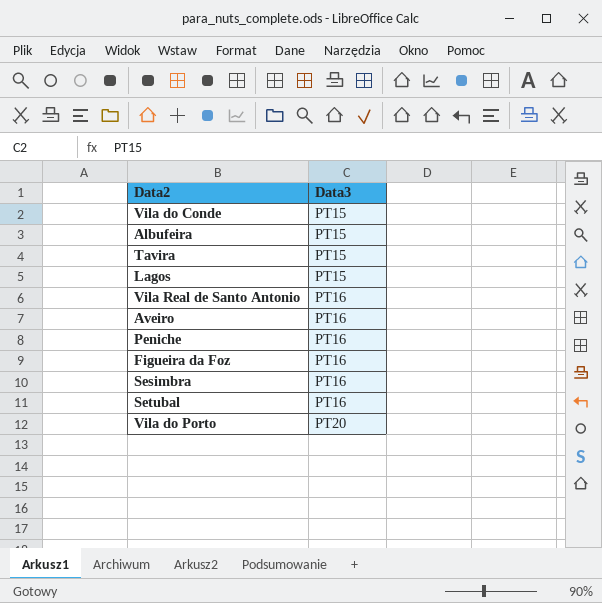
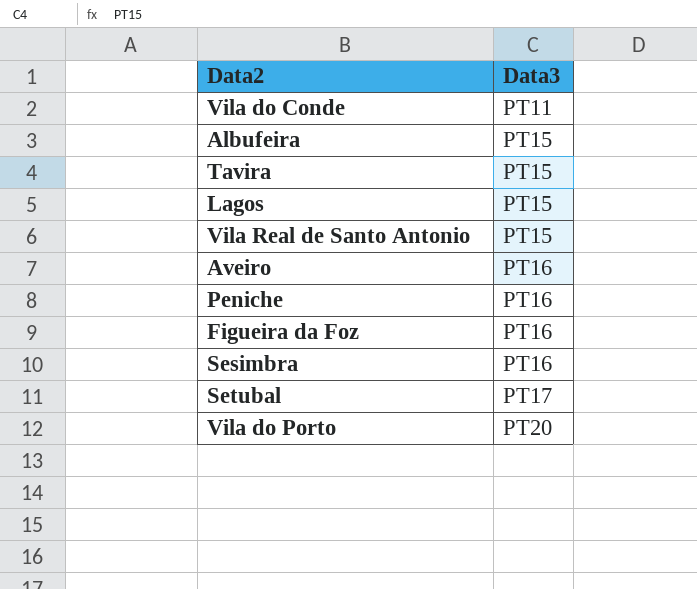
Vila do Conde | Data3: PT15 -> PT11
Vila Real de Santo Antonio | Data3: PT16 -> PT15
Setubal | Data3: PT16 -> PT17

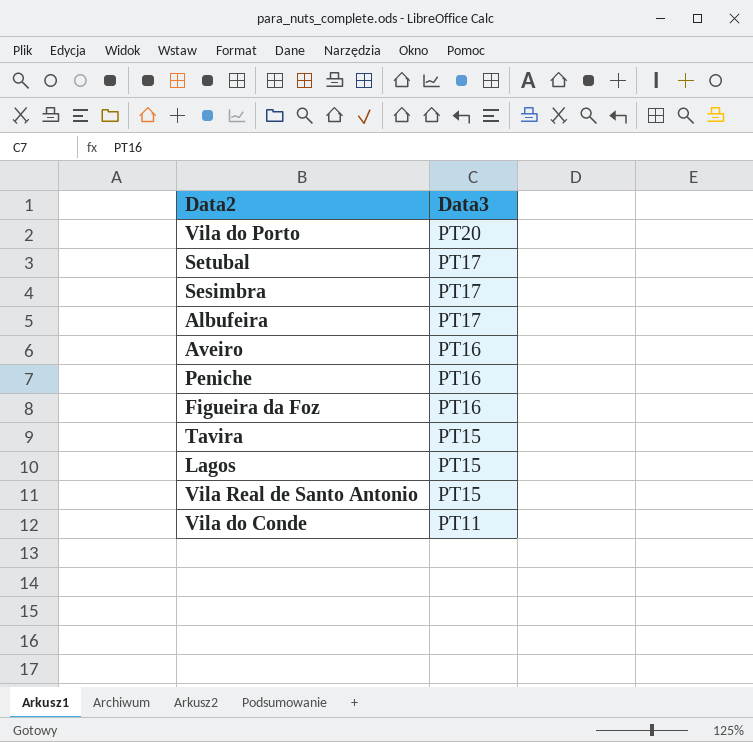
row order: Data3 ascending -> Data3 descending
Sesimbra | Data3: PT16 -> PT17
Albufeira | Data3: PT15 -> PT17

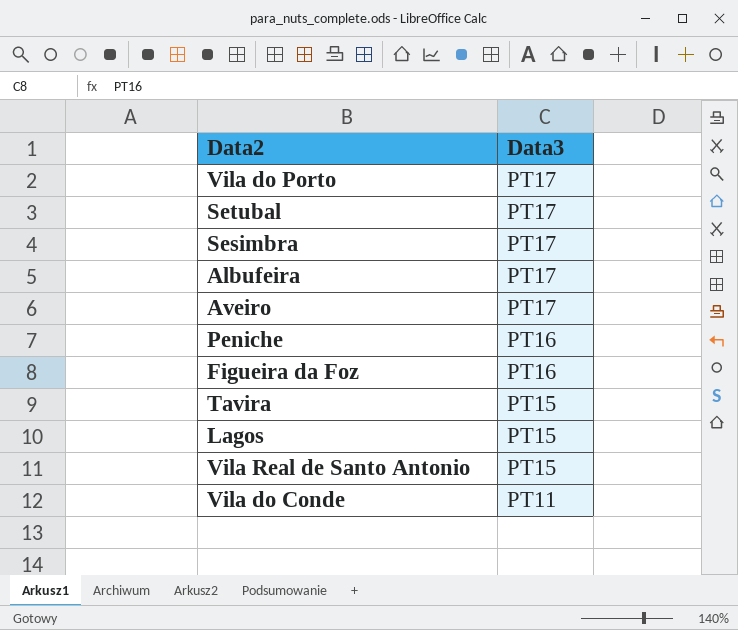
Vila do Porto | Data3: PT20 -> PT17
Aveiro | Data3: PT16 -> PT17

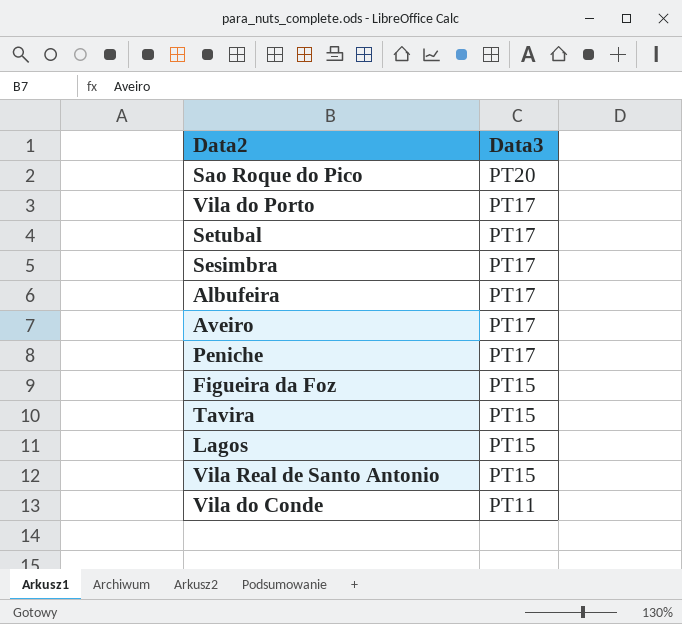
row Sao Roque do Pico: none -> PT20
Peniche | Data3: PT16 -> PT17
Figueira da Foz | Data3: PT16 -> PT15

